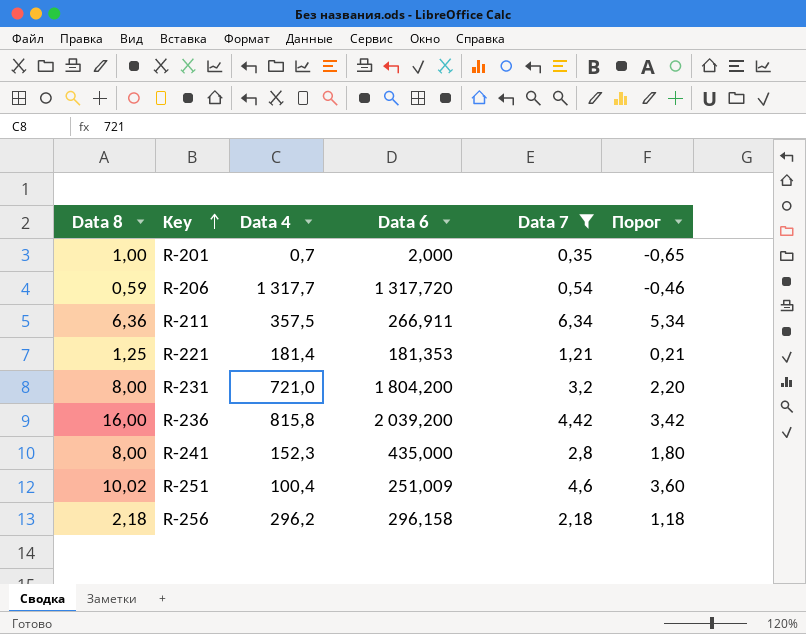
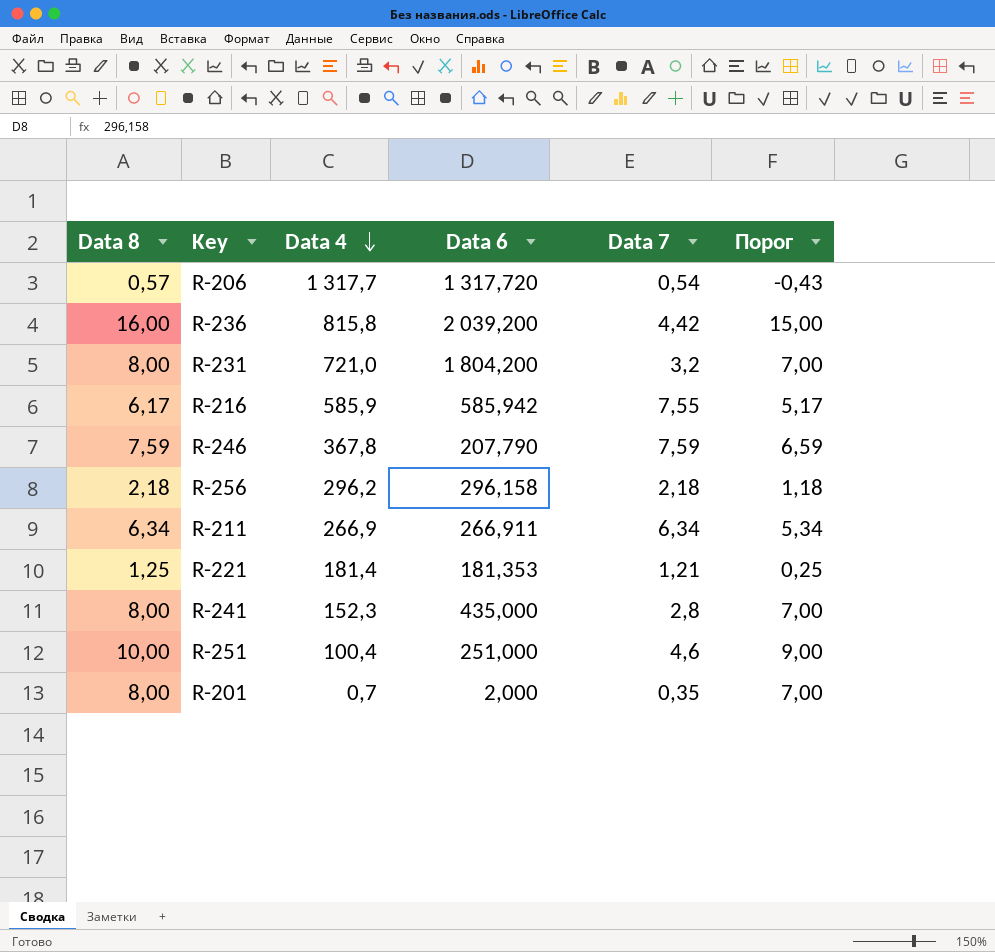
filter: Data 7 <= 6,34 -> none
row order: Key ascending -> Data 4 descending
column Порог | formula: [Data 7] - 1 -> [Data 8] - 1
R-206 | Data 8: 0,59 -> 0,57
R-211 | Data 8: 6,36 -> 6,34
R-211 | Data 4: 357,5 -> 266,9
R-251 | Data 8: 10,02 -> 10,00
R-251 | Data 6: 251,009 -> 251,000
R-201 | Data 8: 1,00 -> 8,00

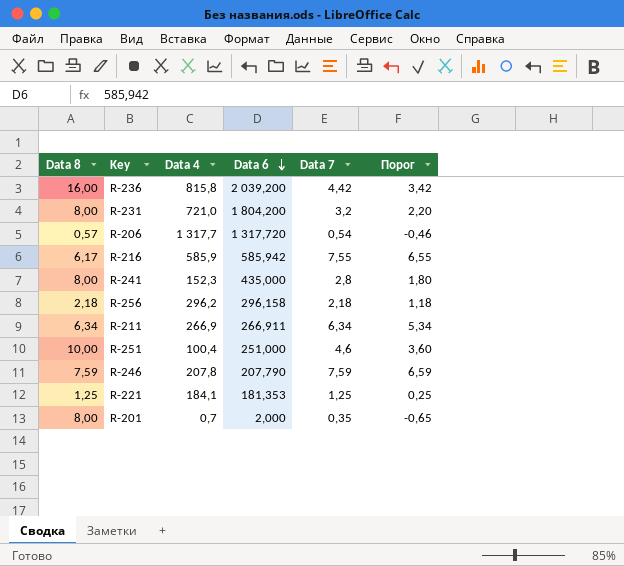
row order: Data 4 descending -> Data 6 descending
column Порог | formula: [Data 8] - 1 -> [Data 7] - 1
R-246 | Data 4: 367,8 -> 207,8
R-221 | Data 4: 181,4 -> 184,1
R-221 | Data 7: 1,21 -> 1,25

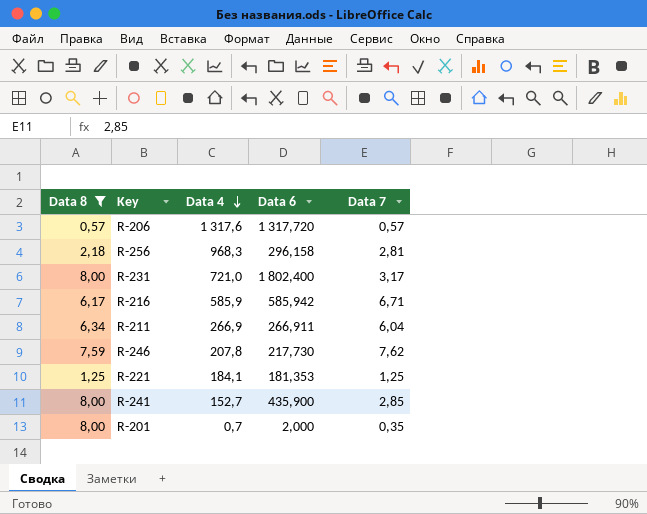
filter: none -> Data 8 <= 8,00
row order: Data 6 descending -> Data 4 descending
column Порог | formula: [Data 7] - 1 -> none
R-206 | Data 4: 1 317,7 -> 1 317,6
R-206 | Data 7: 0,54 -> 0,57
R-256 | Data 4: 296,2 -> 968,3
R-256 | Data 7: 2,18 -> 2,81
R-231 | Data 6: 1 804,200 -> 1 802,400
R-231 | Data 7: 3,2 -> 3,17
R-216 | Data 7: 7,55 -> 6,71
R-211 | Data 7: 6,34 -> 6,04
R-246 | Data 6: 207,790 -> 217,730
R-246 | Data 7: 7,59 -> 7,62
R-241 | Data 4: 152,3 -> 152,7
R-241 | Data 6: 435,000 -> 435,900
R-241 | Data 7: 2,8 -> 2,85

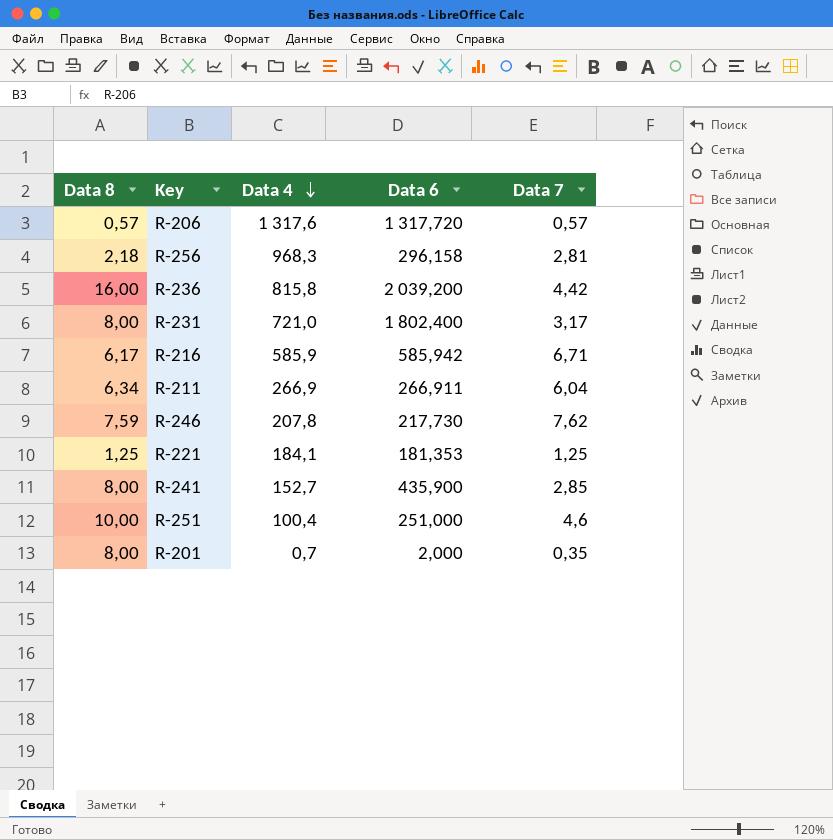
filter: Data 8 <= 8,00 -> none

